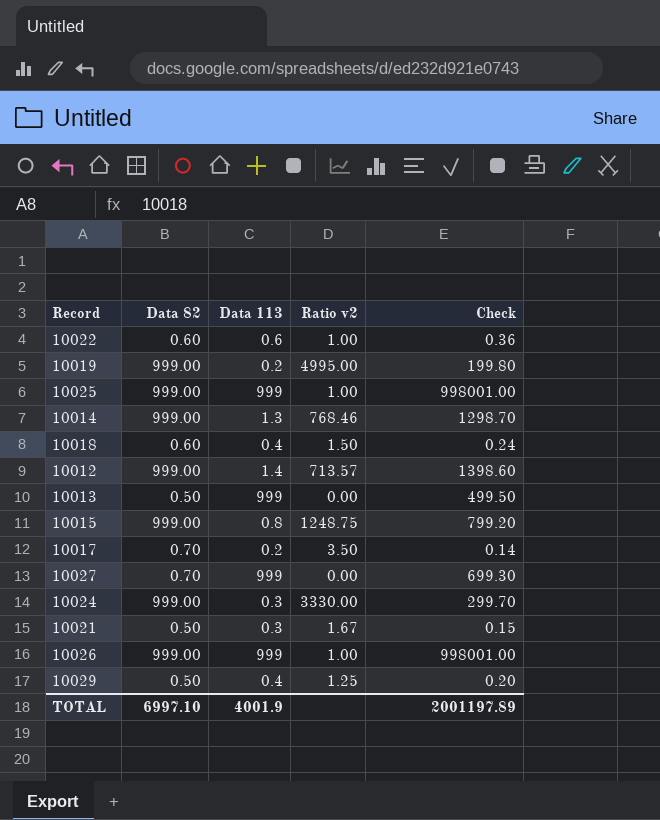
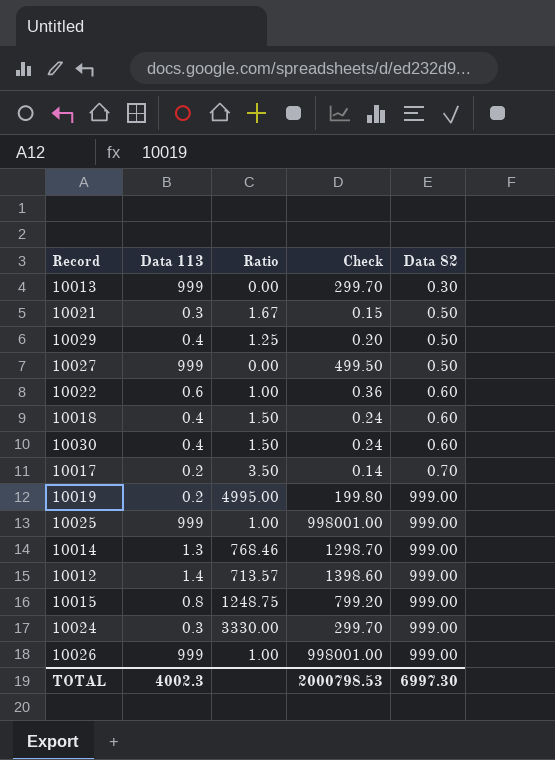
row order: none -> Data 82 ascending
column name: Ratio v2 -> Ratio
column Data 82 | position: 2 -> 5
10013 | Check: 499.50 -> 299.70
10013 | Data 82: 0.50 -> 0.30
10027 | Check: 699.30 -> 499.50
10027 | Data 82: 0.70 -> 0.50
row 10030: none -> 0.4 | 1.50 | 0.24 | 0.60
TOTAL | Data 113: 4001.9 -> 4002.3
TOTAL | Check: 2001197.89 -> 2000798.53
TOTAL | Data 82: 6997.10 -> 6997.30

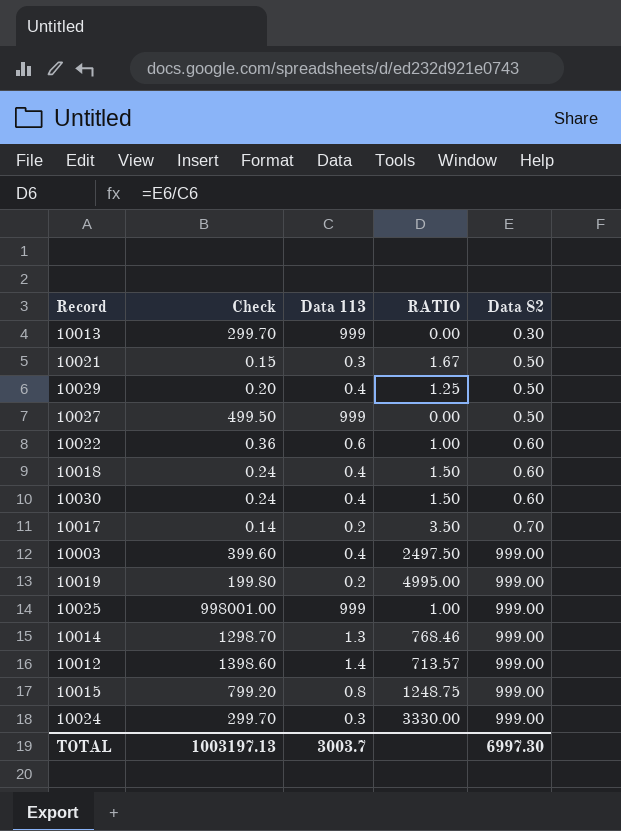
column Check | position: 4 -> 2
column name: Ratio -> RATIO
row 10026: 999 | 1.00 | 998001.00 | 999.00 -> none
row 10003: none -> 399.60 | 0.4 | 2497.50 | 999.00
TOTAL | Check: 2000798.53 -> 1003197.13
TOTAL | Data 113: 4002.3 -> 3003.7

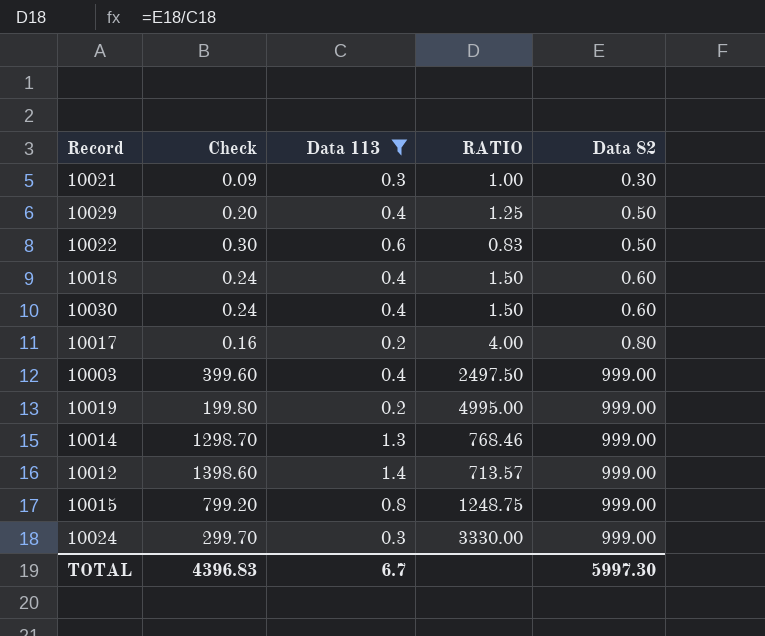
filter: none -> Data 113 != 999
10021 | Check: 0.15 -> 0.09
10021 | RATIO: 1.67 -> 1.00
10021 | Data 82: 0.50 -> 0.30
10022 | Check: 0.36 -> 0.30
10022 | RATIO: 1.00 -> 0.83
10022 | Data 82: 0.60 -> 0.50
10017 | Check: 0.14 -> 0.16
10017 | RATIO: 3.50 -> 4.00
10017 | Data 82: 0.70 -> 0.80
TOTAL | Check: 1003197.13 -> 4396.83
TOTAL | Data 113: 3003.7 -> 6.7
TOTAL | Data 82: 6997.30 -> 5997.30

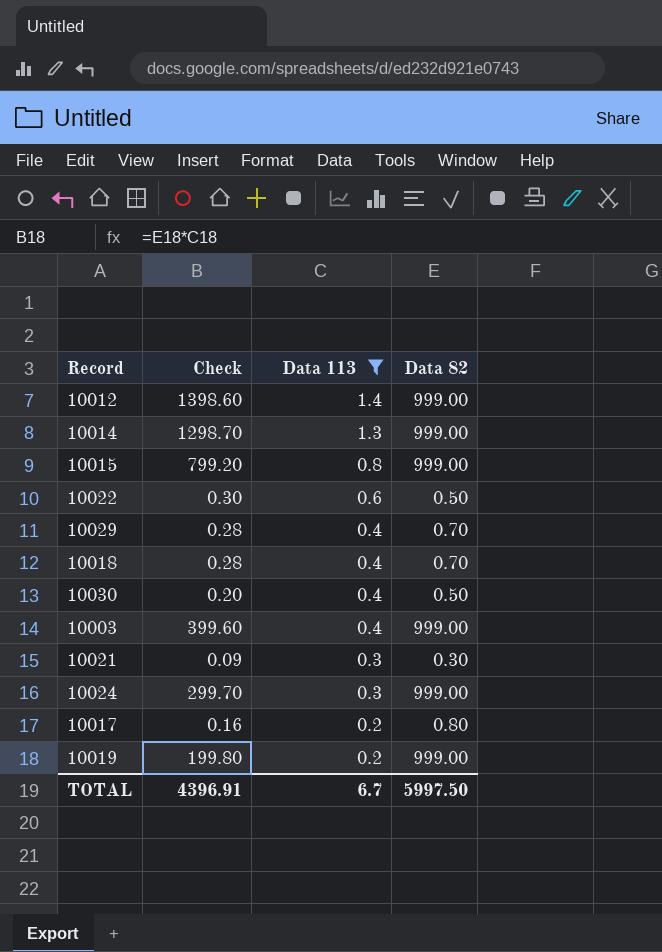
row order: Data 82 ascending -> Data 113 descending
column RATIO | formula: [Data 82] / [Data 113] -> none
10029 | Check: 0.20 -> 0.28
10029 | Data 82: 0.50 -> 0.70
10018 | Check: 0.24 -> 0.28
10018 | Data 82: 0.60 -> 0.70
10030 | Check: 0.24 -> 0.20
10030 | Data 82: 0.60 -> 0.50
TOTAL | Check: 4396.83 -> 4396.91
TOTAL | Data 82: 5997.30 -> 5997.50

